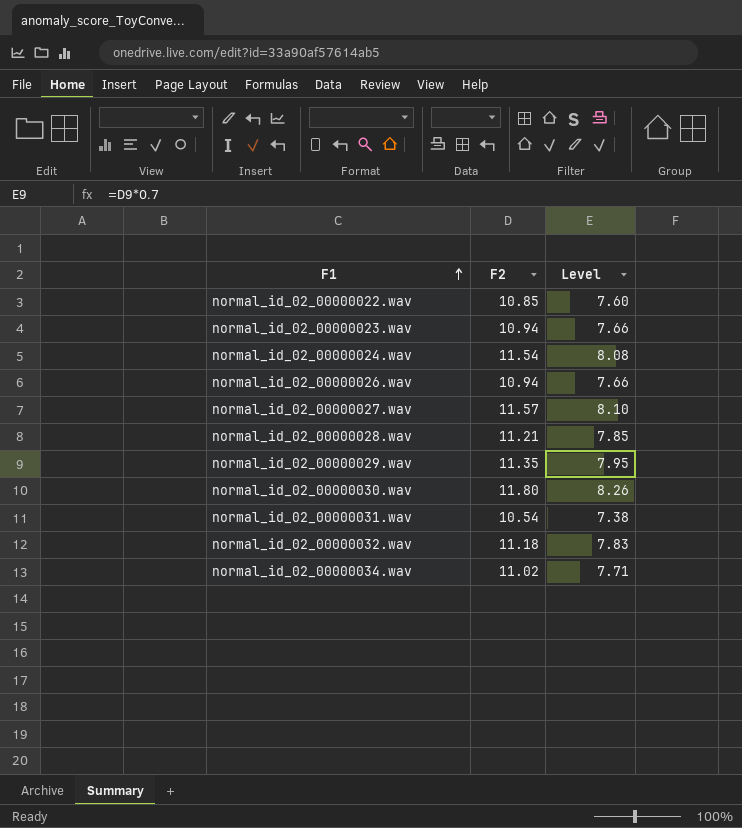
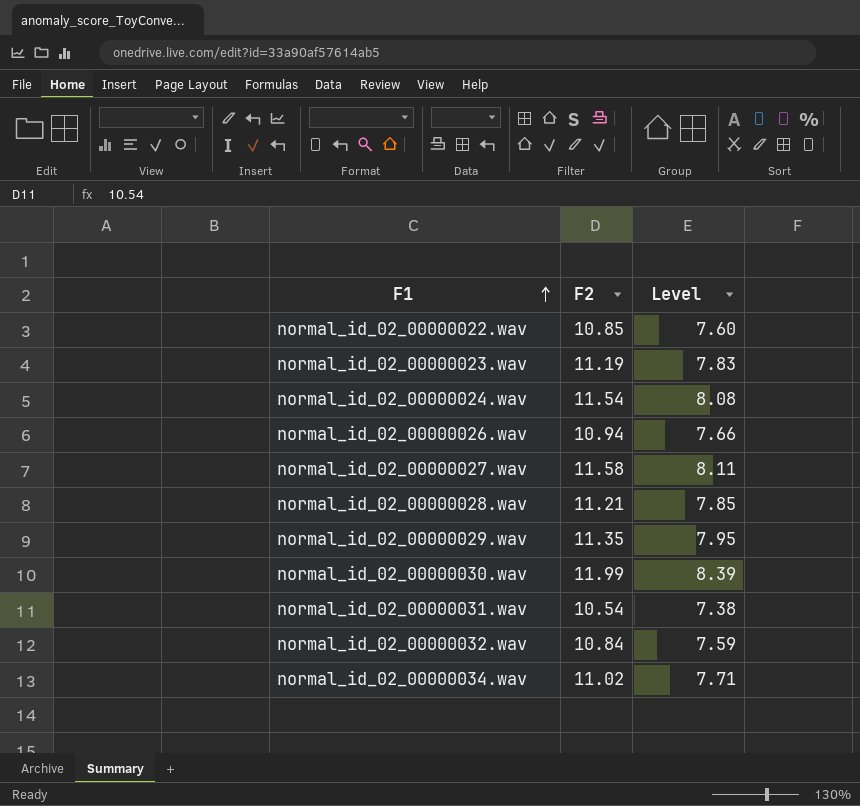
normal_id_02_00000023.wav | F2: 10.94 -> 11.19
normal_id_02_00000023.wav | Level: 7.66 -> 7.83
normal_id_02_00000027.wav | F2: 11.57 -> 11.58
normal_id_02_00000027.wav | Level: 8.10 -> 8.11
normal_id_02_00000030.wav | F2: 11.80 -> 11.99
normal_id_02_00000030.wav | Level: 8.26 -> 8.39
normal_id_02_00000032.wav | F2: 11.18 -> 10.84
normal_id_02_00000032.wav | Level: 7.83 -> 7.59

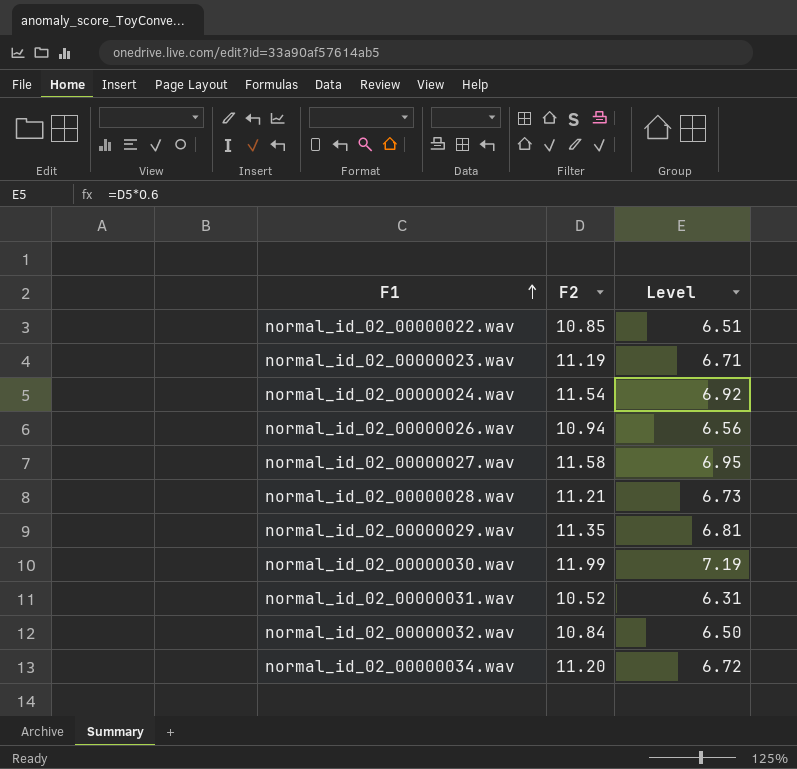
column Level | formula: [F2] * 0.7 -> [F2] * 0.6
normal_id_02_00000031.wav | F2: 10.54 -> 10.52
normal_id_02_00000034.wav | F2: 11.02 -> 11.20

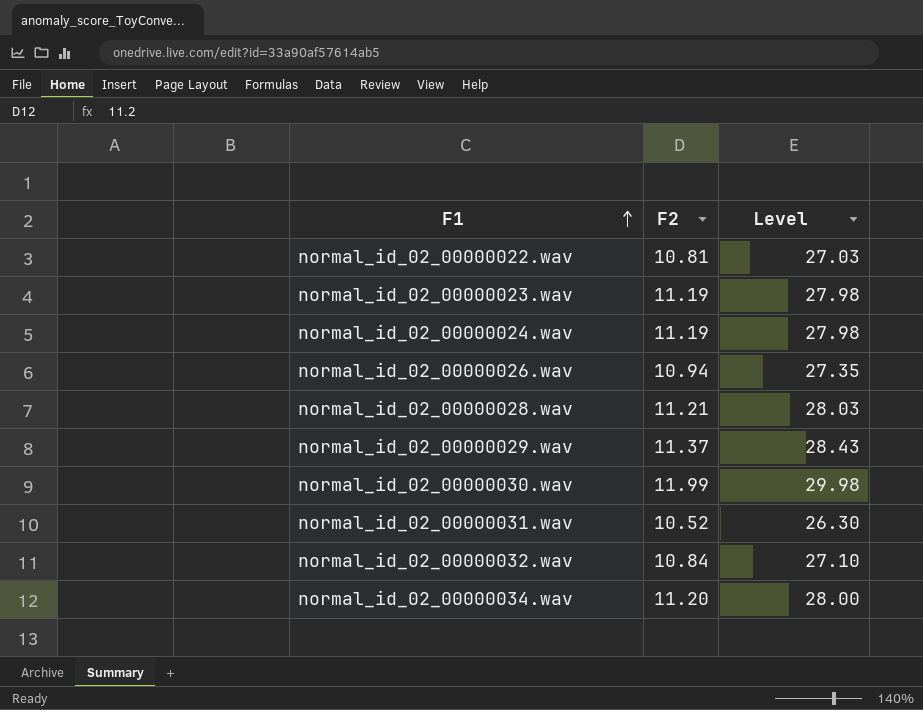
column Level | formula: [F2] * 0.6 -> [F2] * 2.5
row normal_id_02_00000027.wav: 11.58 | 6.95 -> none
normal_id_02_00000022.wav | F2: 10.85 -> 10.81
normal_id_02_00000024.wav | F2: 11.54 -> 11.19
normal_id_02_00000029.wav | F2: 11.35 -> 11.37

